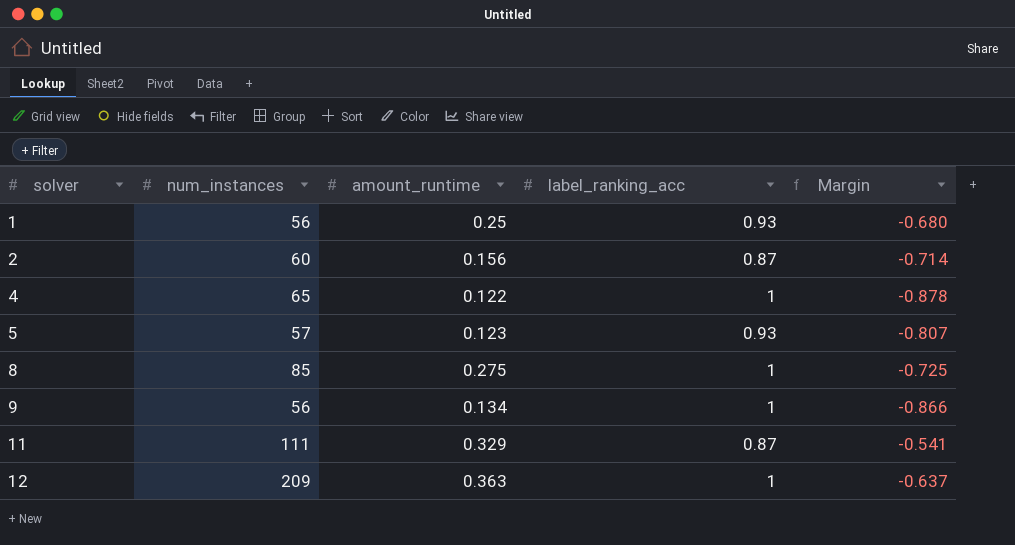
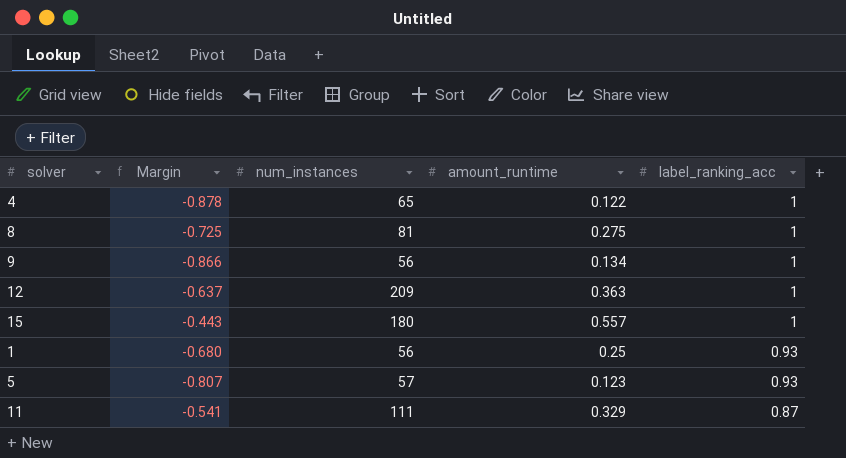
row order: solver ascending -> label_ranking_acc descending
column Margin | position: 5 -> 2
row 2: 60 | 0.156 | 0.87 | -0.714 -> none
8 | num_instances: 85 -> 81
row 15: none -> -0.443 | 180 | 0.557 | 1

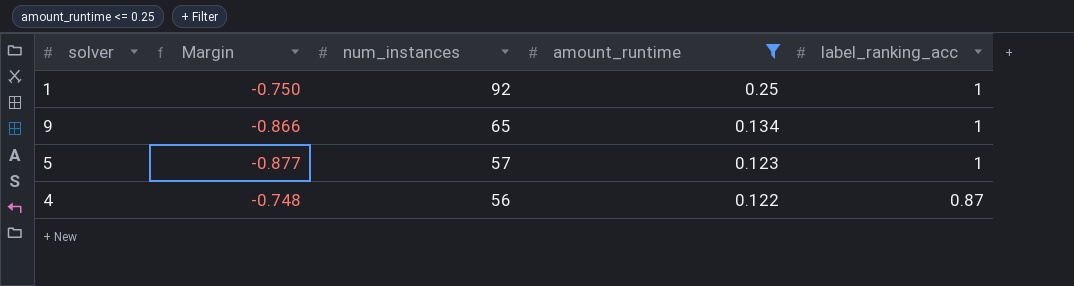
filter: none -> amount_runtime <= 0.25
row order: label_ranking_acc descending -> num_instances descending
1 | Margin: -0.680 -> -0.750
1 | num_instances: 56 -> 92
1 | label_ranking_acc: 0.93 -> 1
9 | num_instances: 56 -> 65
5 | Margin: -0.807 -> -0.877
5 | label_ranking_acc: 0.93 -> 1
4 | Margin: -0.878 -> -0.748
4 | num_instances: 65 -> 56
4 | label_ranking_acc: 1 -> 0.87

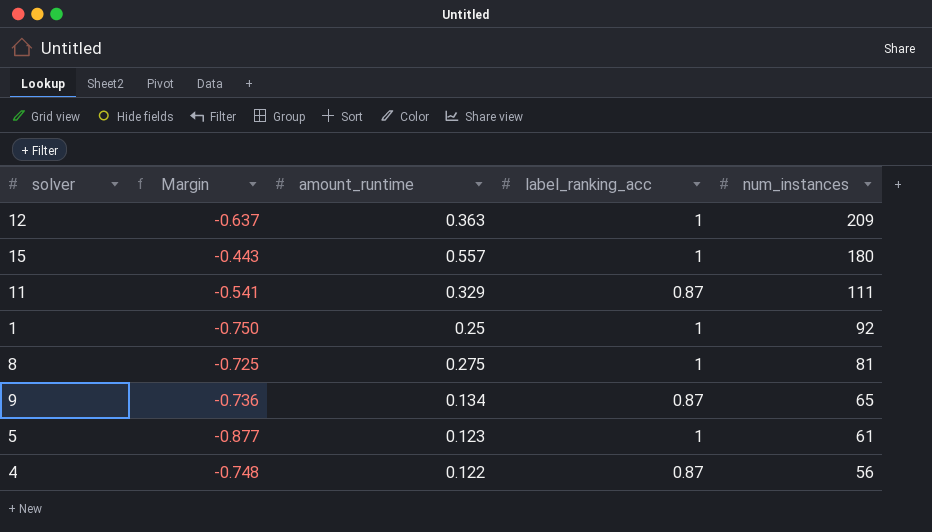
filter: amount_runtime <= 0.25 -> none
column num_instances | position: 3 -> 5
9 | Margin: -0.866 -> -0.736
9 | label_ranking_acc: 1 -> 0.87
5 | num_instances: 57 -> 61

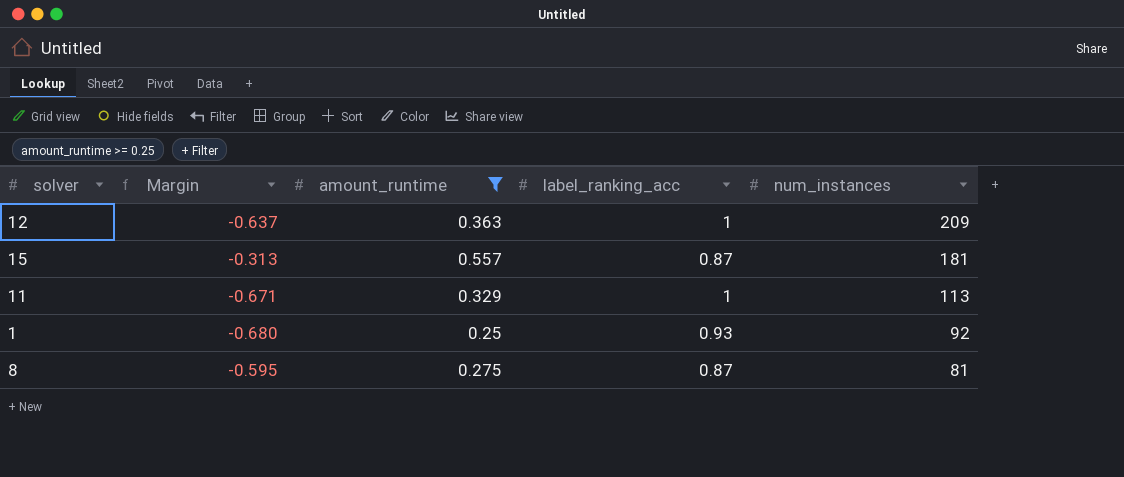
filter: none -> amount_runtime >= 0.25
15 | Margin: -0.443 -> -0.313
15 | label_ranking_acc: 1 -> 0.87
15 | num_instances: 180 -> 181
11 | Margin: -0.541 -> -0.671
11 | label_ranking_acc: 0.87 -> 1
11 | num_instances: 111 -> 113
1 | Margin: -0.750 -> -0.680
1 | label_ranking_acc: 1 -> 0.93
8 | Margin: -0.725 -> -0.595
8 | label_ranking_acc: 1 -> 0.87

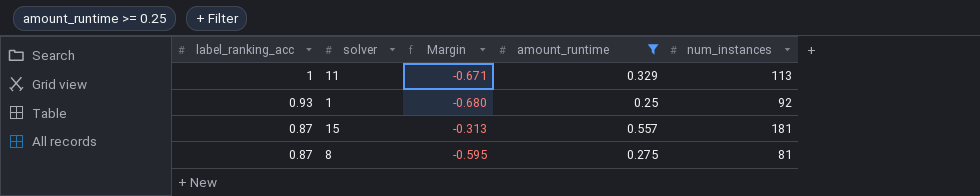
row order: num_instances descending -> label_ranking_acc descending
column label_ranking_acc | position: 4 -> 1
row 12: -0.637 | 0.363 | 1 | 209 -> none

